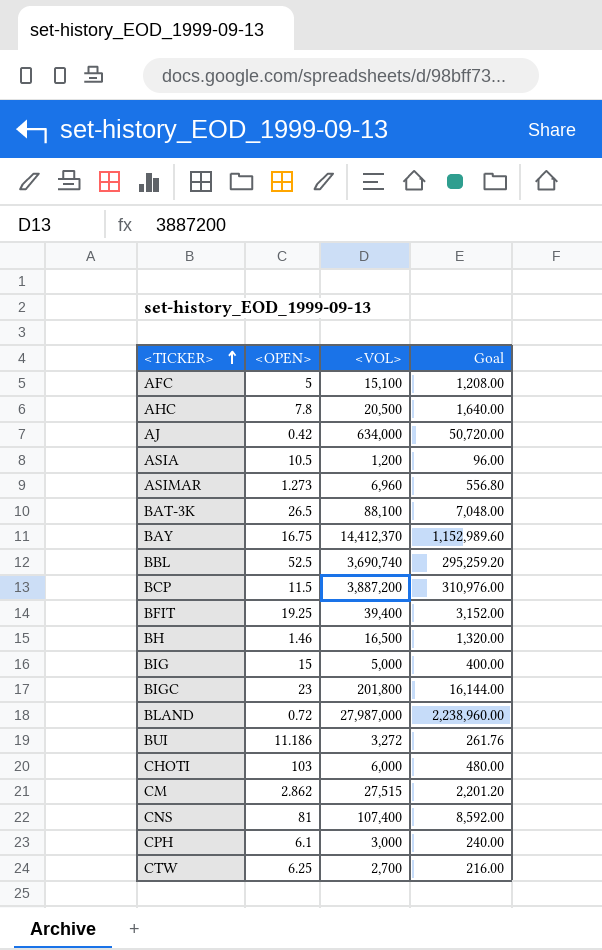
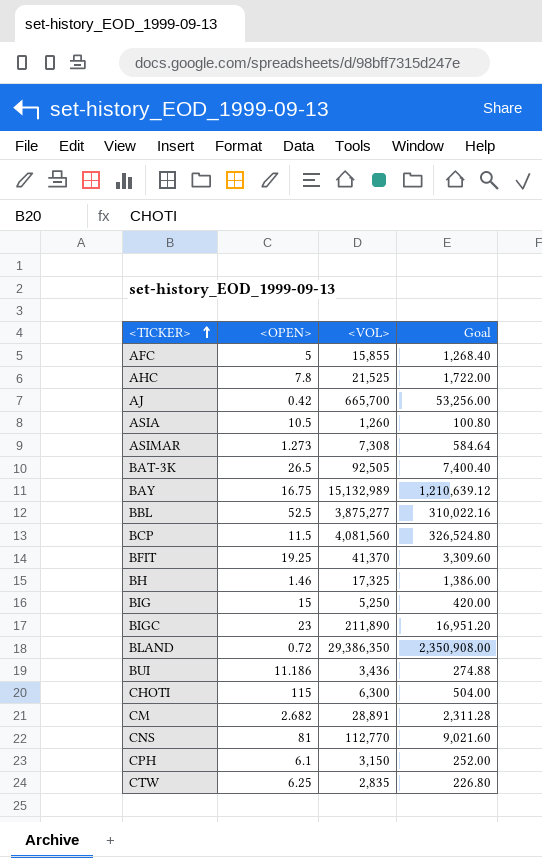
AFC | <VOL>: 15,100 -> 15,855
AFC | Goal: 1,208.00 -> 1,268.40
AHC | <VOL>: 20,500 -> 21,525
AHC | Goal: 1,640.00 -> 1,722.00
AJ | <VOL>: 634,000 -> 665,700
AJ | Goal: 50,720.00 -> 53,256.00
ASIA | <VOL>: 1,200 -> 1,260
ASIA | Goal: 96.00 -> 100.80
ASIMAR | <VOL>: 6,960 -> 7,308
ASIMAR | Goal: 556.80 -> 584.64
BAT-3K | <VOL>: 88,100 -> 92,505
BAT-3K | Goal: 7,048.00 -> 7,400.40
BAY | <VOL>: 14,412,370 -> 15,132,989
BAY | Goal: 1,152,989.60 -> 1,210,639.12
BBL | <VOL>: 3,690,740 -> 3,875,277
BBL | Goal: 295,259.20 -> 310,022.16
BCP | <VOL>: 3,887,200 -> 4,081,560
BCP | Goal: 310,976.00 -> 326,524.80
BFIT | <VOL>: 39,400 -> 41,370
BFIT | Goal: 3,152.00 -> 3,309.60
BH | <VOL>: 16,500 -> 17,325
BH | Goal: 1,320.00 -> 1,386.00
BIG | <VOL>: 5,000 -> 5,250
BIG | Goal: 400.00 -> 420.00
BIGC | <VOL>: 201,800 -> 211,890
BIGC | Goal: 16,144.00 -> 16,951.20
BLAND | <VOL>: 27,987,000 -> 29,386,350
BLAND | Goal: 2,238,960.00 -> 2,350,908.00
BUI | <VOL>: 3,272 -> 3,436
BUI | Goal: 261.76 -> 274.88
CHOTI | <OPEN>: 103 -> 115
CHOTI | <VOL>: 6,000 -> 6,300
CHOTI | Goal: 480.00 -> 504.00
CM | <OPEN>: 2.862 -> 2.682
CM | <VOL>: 27,515 -> 28,891
CM | Goal: 2,201.20 -> 2,311.28
CNS | <VOL>: 107,400 -> 112,770
CNS | Goal: 8,592.00 -> 9,021.60
CPH | <VOL>: 3,000 -> 3,150
CPH | Goal: 240.00 -> 252.00
CTW | <VOL>: 2,700 -> 2,835
CTW | Goal: 216.00 -> 226.80

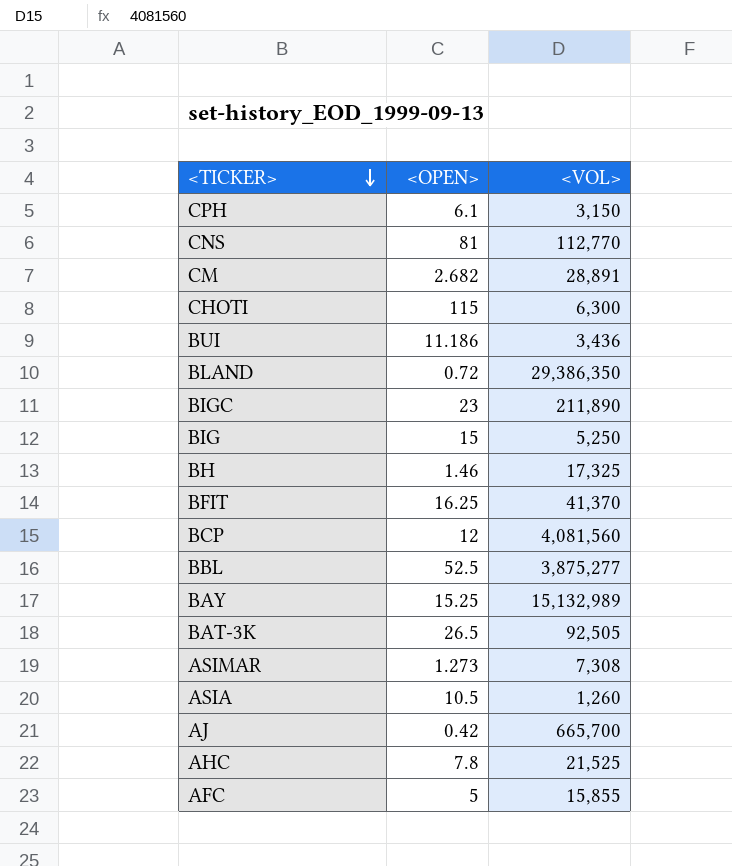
row order: <TICKER> ascending -> <TICKER> descending
column Goal | formula: [<VOL>] * 0.08 -> none
row CTW: 6.25 | 2,835 | 226.80 -> none
BFIT | <OPEN>: 19.25 -> 16.25
BCP | <OPEN>: 11.5 -> 12
BAY | <OPEN>: 16.75 -> 15.25

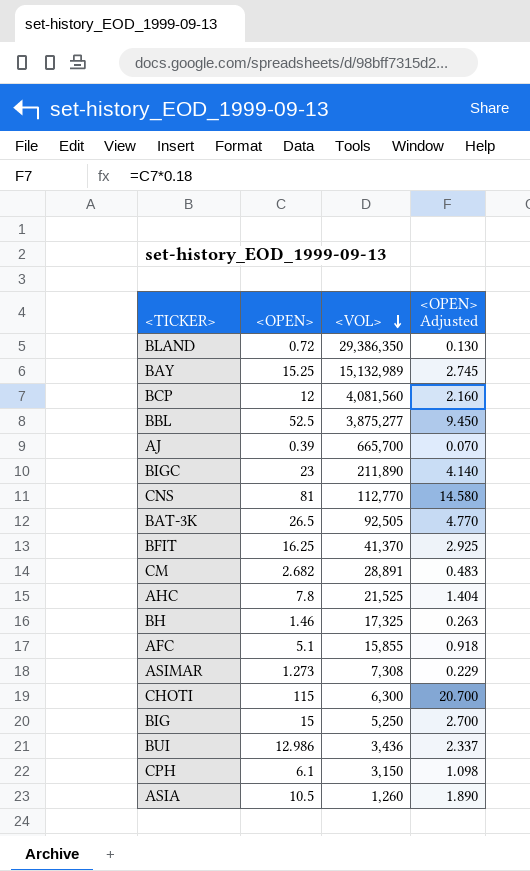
row order: <TICKER> descending -> <VOL> descending
column <OPEN> Adjusted | formula: none -> [<OPEN>] * 0.18
AJ | <OPEN>: 0.42 -> 0.39
AFC | <OPEN>: 5 -> 5.1
BUI | <OPEN>: 11.186 -> 12.986

